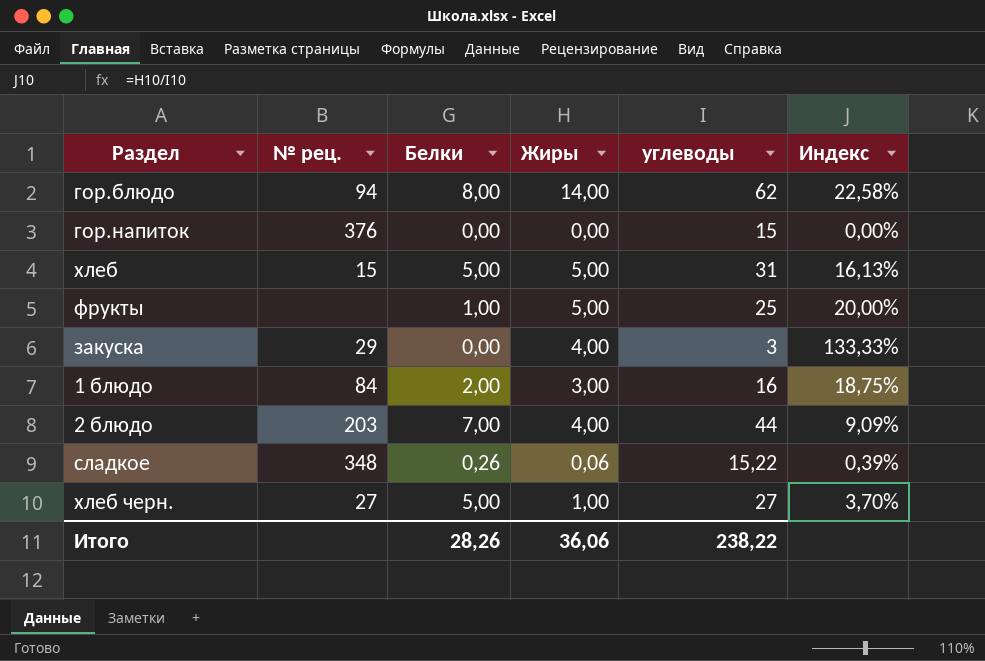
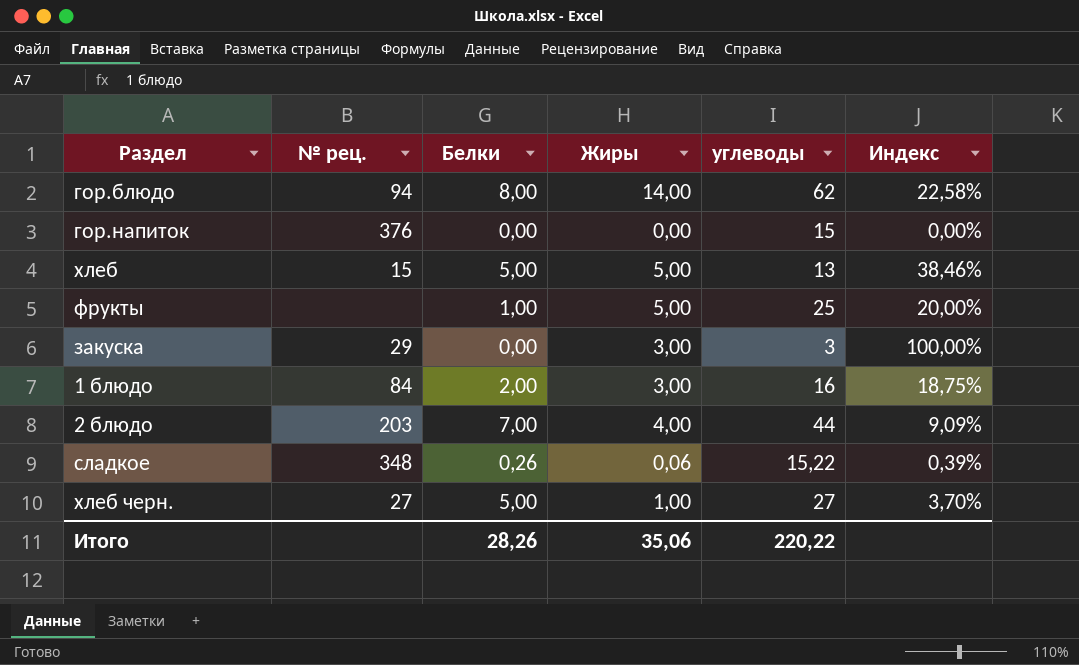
хлеб | углеводы: 31 -> 13
хлеб | Индекс: 16,13% -> 38,46%
закуска | Жиры: 4,00 -> 3,00
закуска | Индекс: 133,33% -> 100,00%
Итого | Жиры: 36,06 -> 35,06
Итого | углеводы: 238,22 -> 220,22

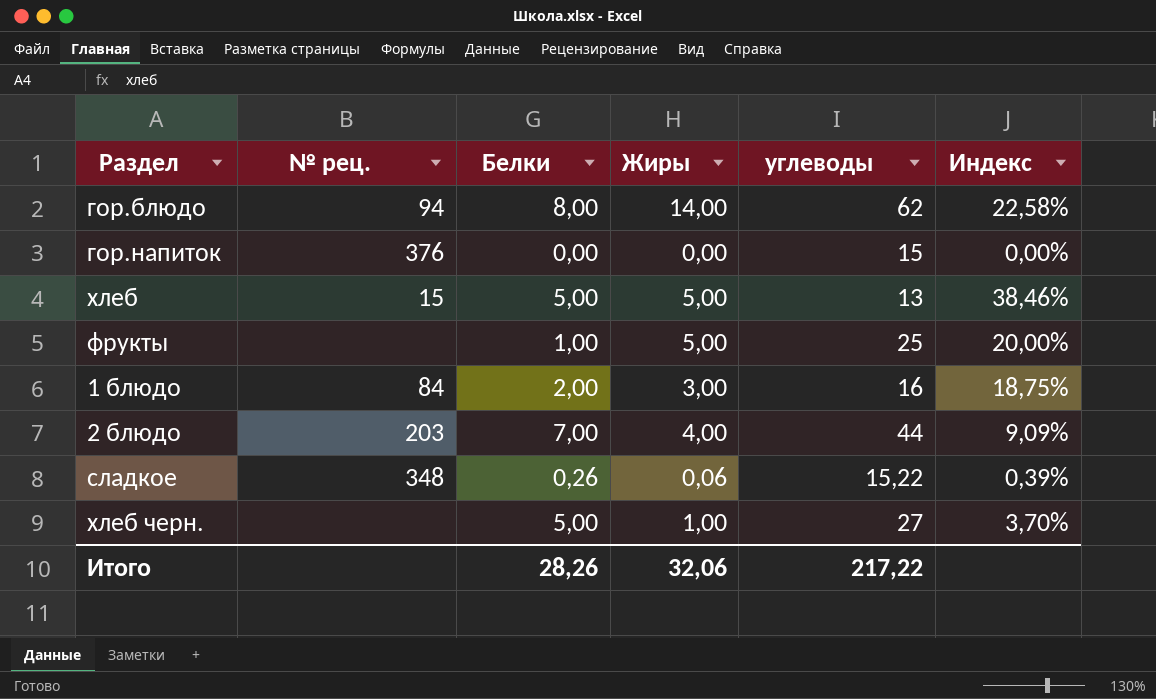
row закуска: 29 | 0,00 | 3,00 | 3 | 100,00% -> none
хлеб черн. | № рец.: 27 -> none
Итого | Жиры: 35,06 -> 32,06
Итого | углеводы: 220,22 -> 217,22

